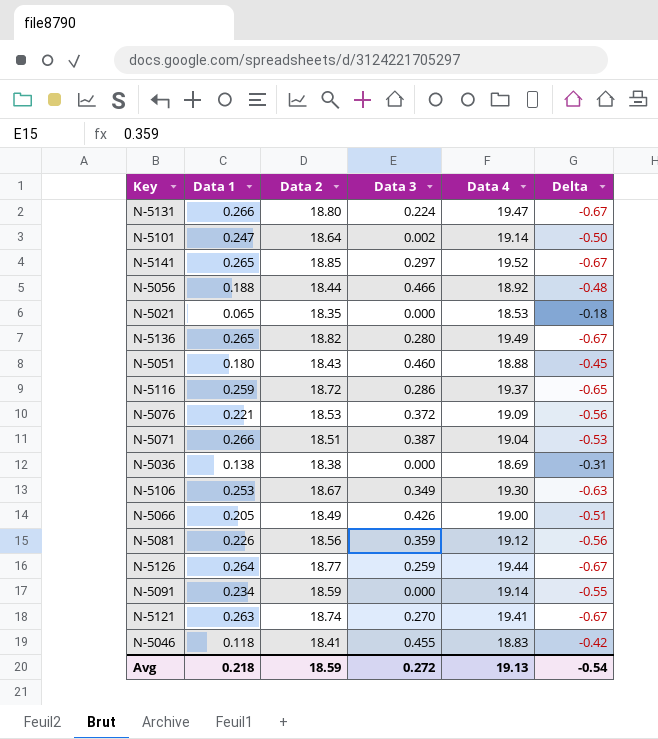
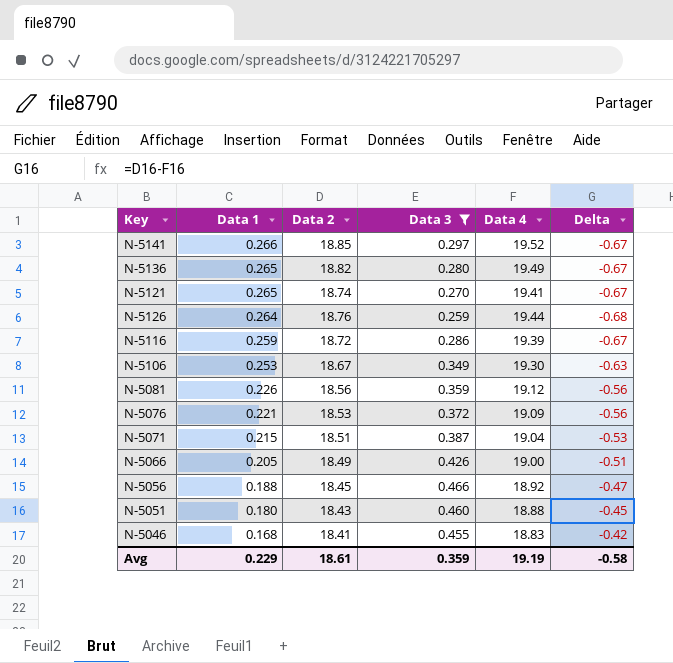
filter: none -> Data 3 >= 0.259
row order: none -> Data 1 descending
N-5141 | Data 1: 0.265 -> 0.266
N-5121 | Data 1: 0.263 -> 0.265
N-5126 | Data 2: 18.77 -> 18.76
N-5126 | Delta: -0.67 -> -0.68
N-5116 | Data 4: 19.37 -> 19.39
N-5116 | Delta: -0.65 -> -0.67
N-5071 | Data 1: 0.266 -> 0.215
N-5056 | Data 2: 18.44 -> 18.45
N-5056 | Delta: -0.48 -> -0.47
N-5046 | Data 1: 0.118 -> 0.168
Avg | Data 1: 0.218 -> 0.229
Avg | Data 2: 18.59 -> 18.61
Avg | Data 3: 0.272 -> 0.359
Avg | Data 4: 19.13 -> 19.19
Avg | Delta: -0.54 -> -0.58

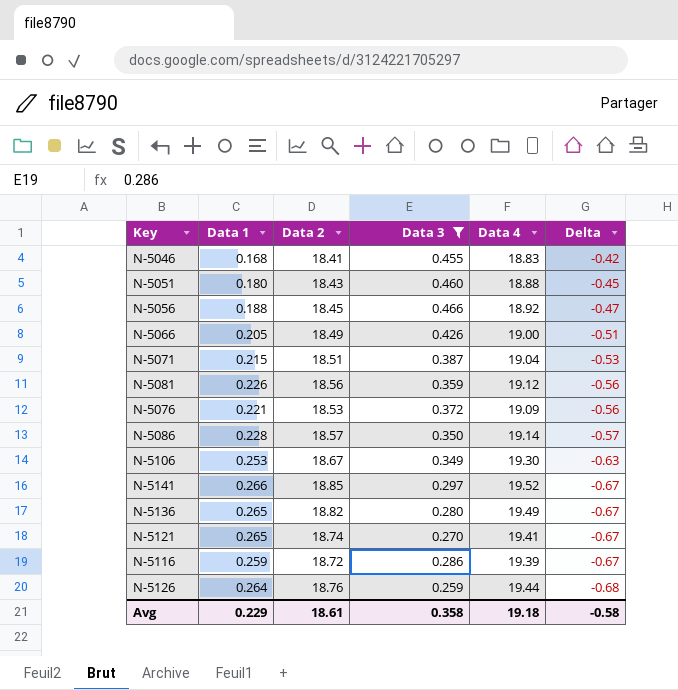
row order: Data 1 descending -> Delta descending
row N-5086: none -> 0.228 | 18.57 | 0.350 | 19.14 | -0.57
Avg | Data 3: 0.359 -> 0.358
Avg | Data 4: 19.19 -> 19.18

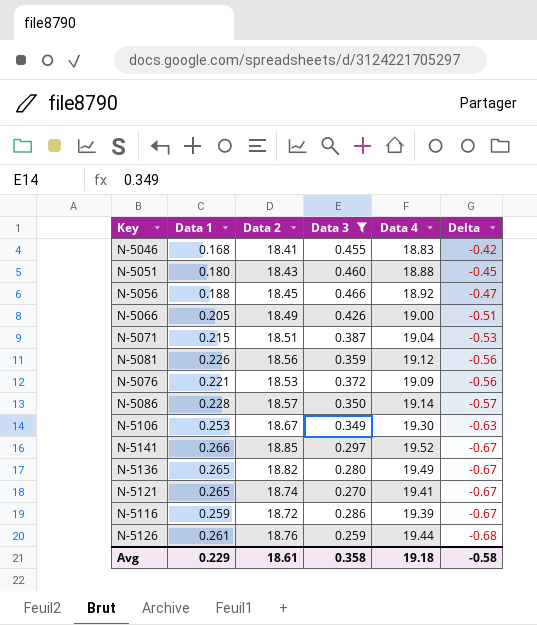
N-5126 | Data 1: 0.264 -> 0.261

